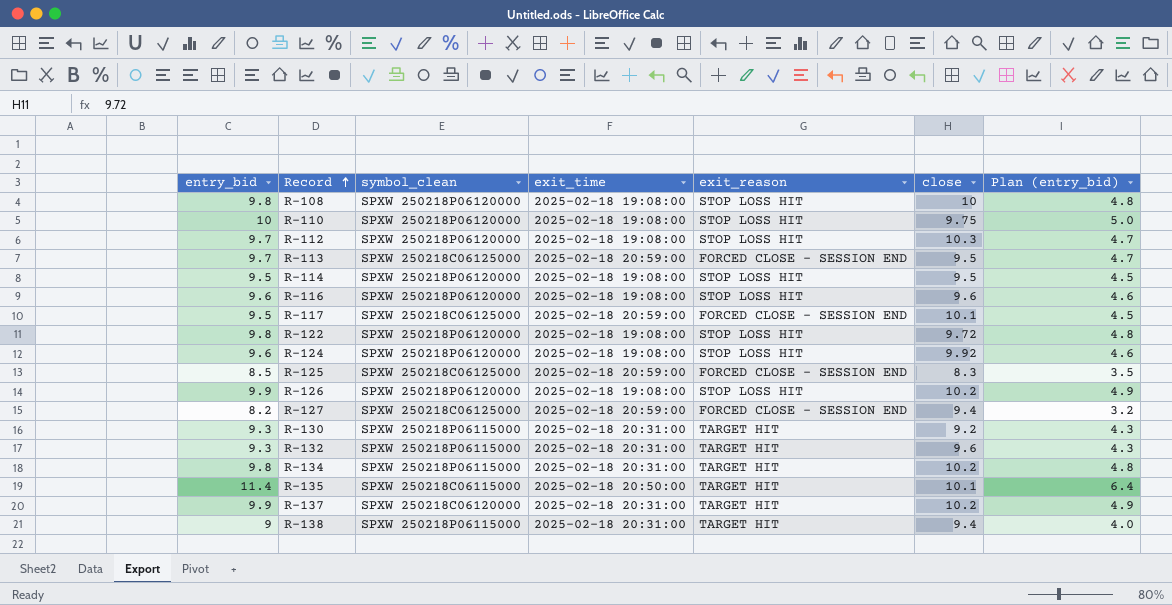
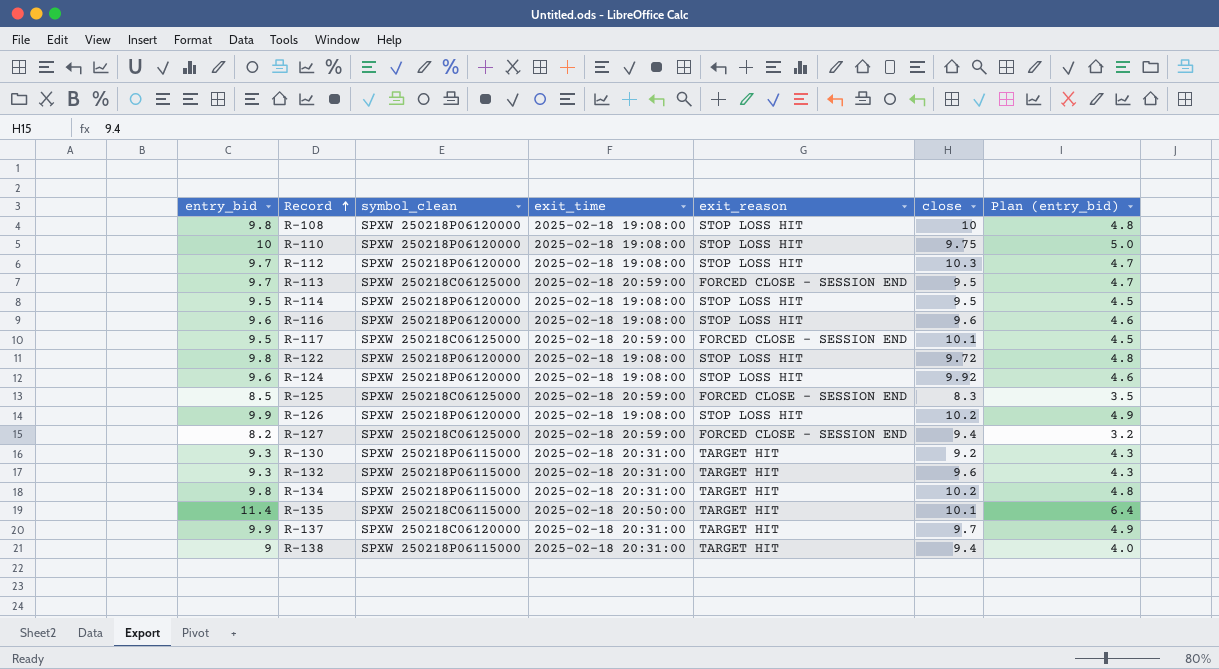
R-137 | close: 10.2 -> 9.7

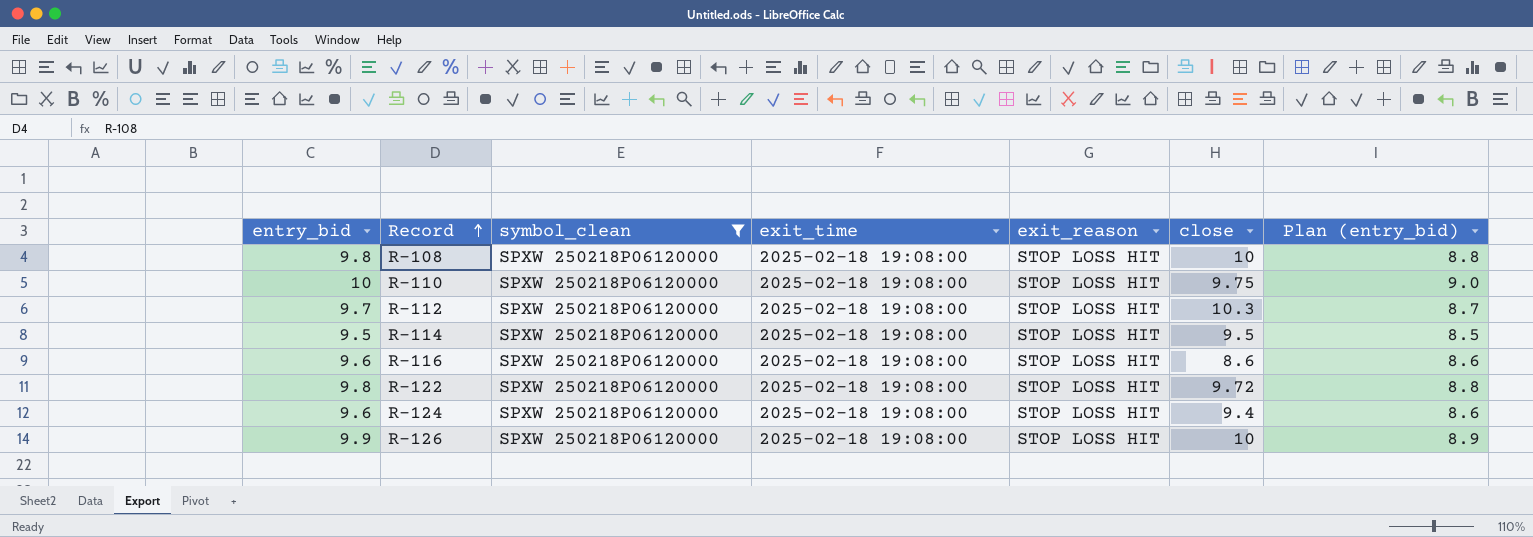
filter: none -> symbol_clean = SPXW 250218P06120000
column Plan (entry_bid) | formula: [entry_bid] - 5 -> [entry_bid] - 1
R-116 | close: 9.6 -> 8.6
R-124 | close: 9.92 -> 9.4
R-126 | close: 10.2 -> 10

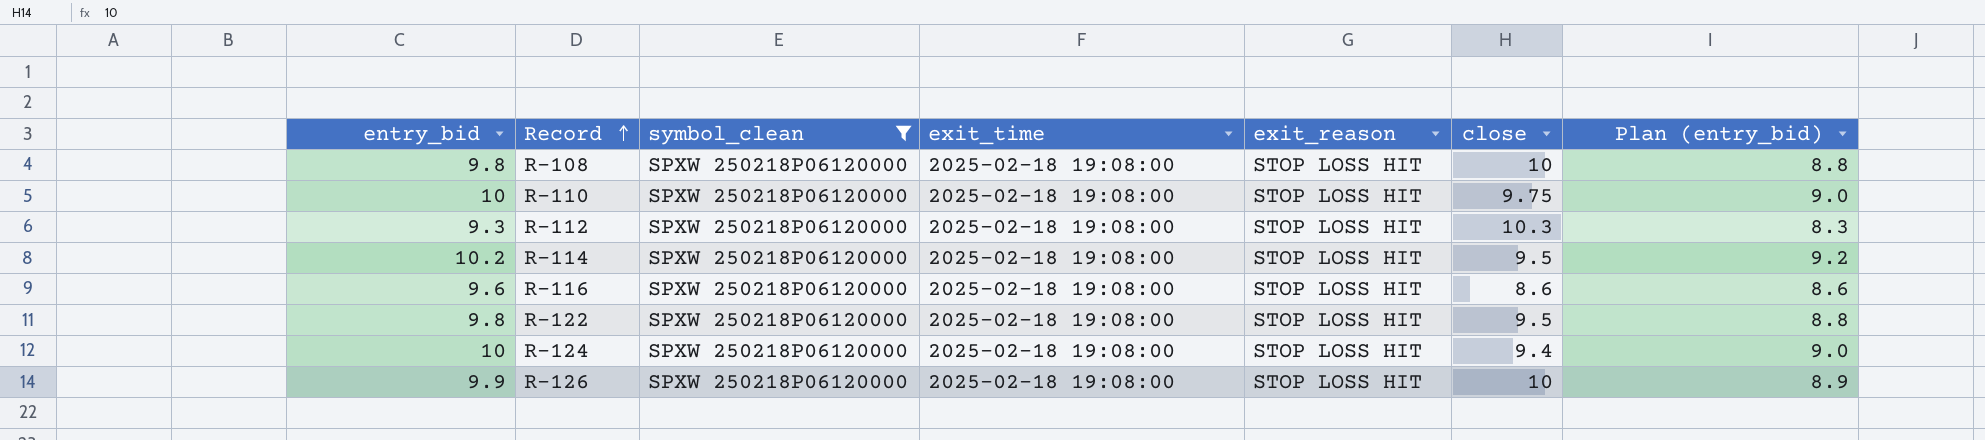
R-112 | entry_bid: 9.7 -> 9.3
R-112 | Plan (entry_bid): 8.7 -> 8.3
R-114 | entry_bid: 9.5 -> 10.2
R-114 | Plan (entry_bid): 8.5 -> 9.2
R-122 | close: 9.72 -> 9.5
R-124 | entry_bid: 9.6 -> 10
R-124 | Plan (entry_bid): 8.6 -> 9.0

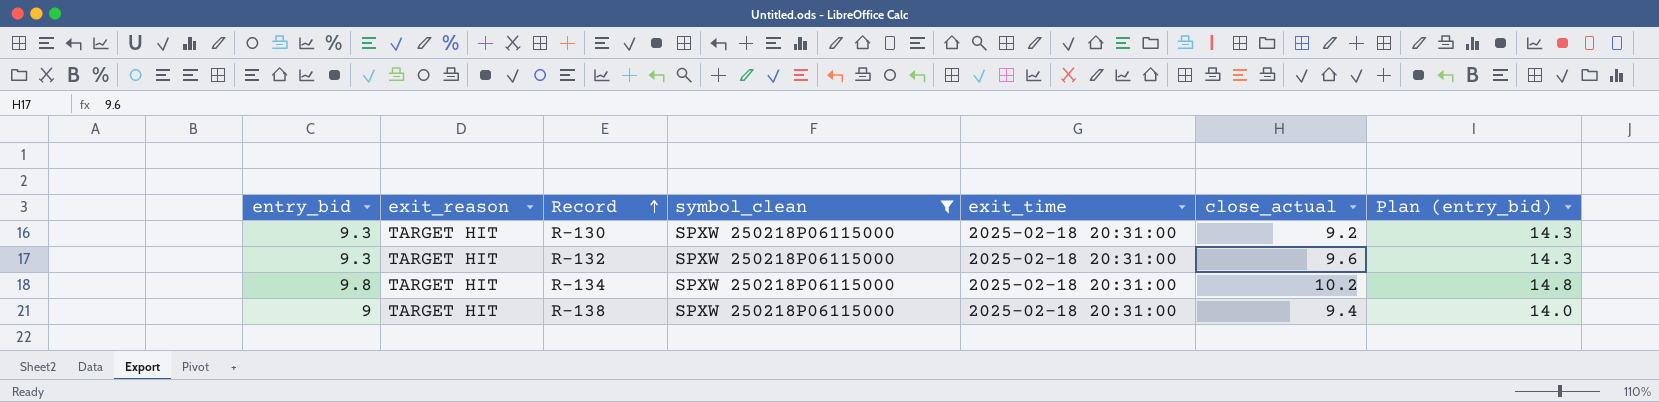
filter: symbol_clean = SPXW 250218P06120000 -> symbol_clean = SPXW 250218P06115000
column exit_reason | position: 5 -> 2
column name: close -> close_actual
column Plan (entry_bid) | formula: [entry_bid] - 1 -> [entry_bid] + 5

